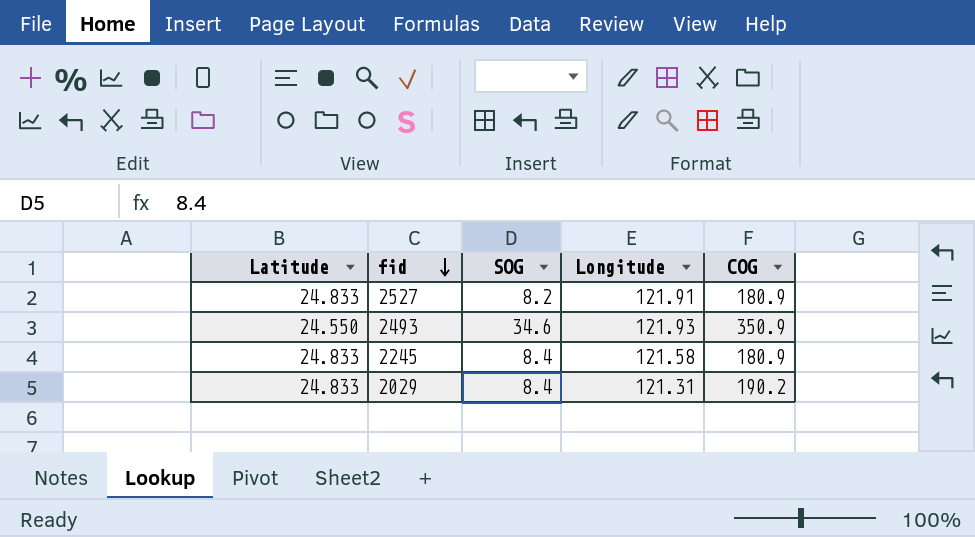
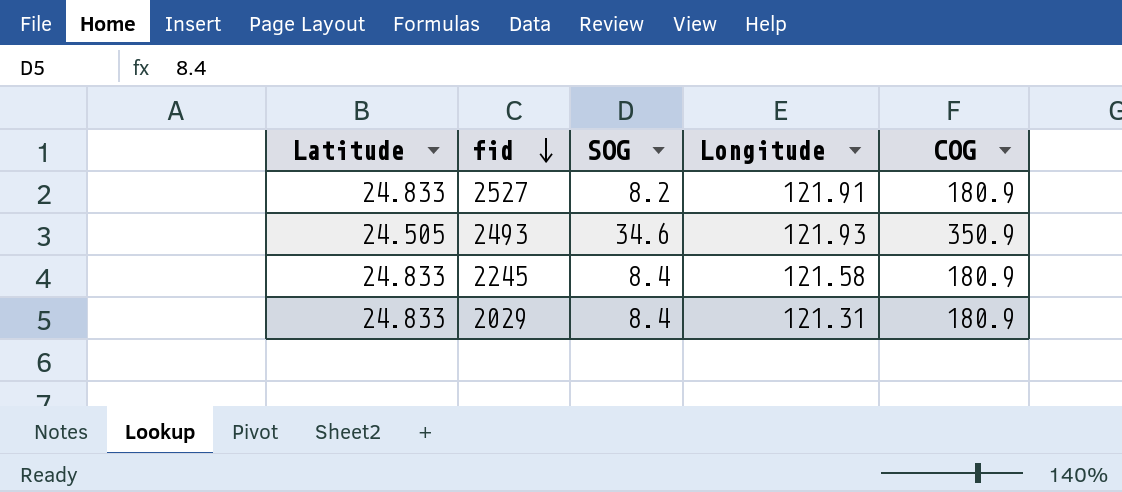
2493 | Latitude: 24.550 -> 24.505
2029 | COG: 190.2 -> 180.9

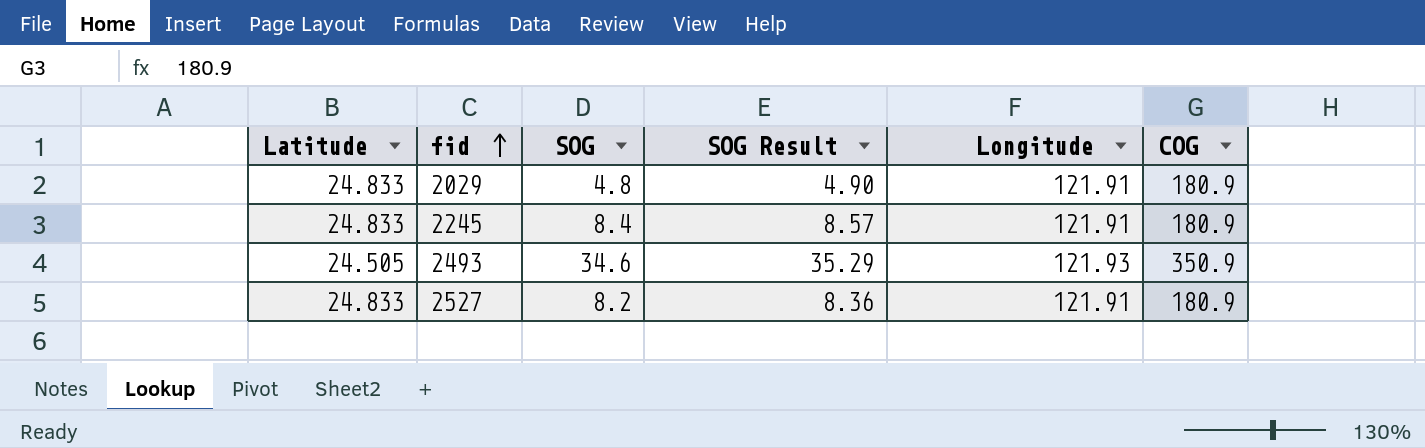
row order: fid descending -> fid ascending
column SOG Result | formula: none -> [SOG] * 1.02
2029 | SOG: 8.4 -> 4.8
2029 | Longitude: 121.31 -> 121.91
2245 | Longitude: 121.58 -> 121.91

